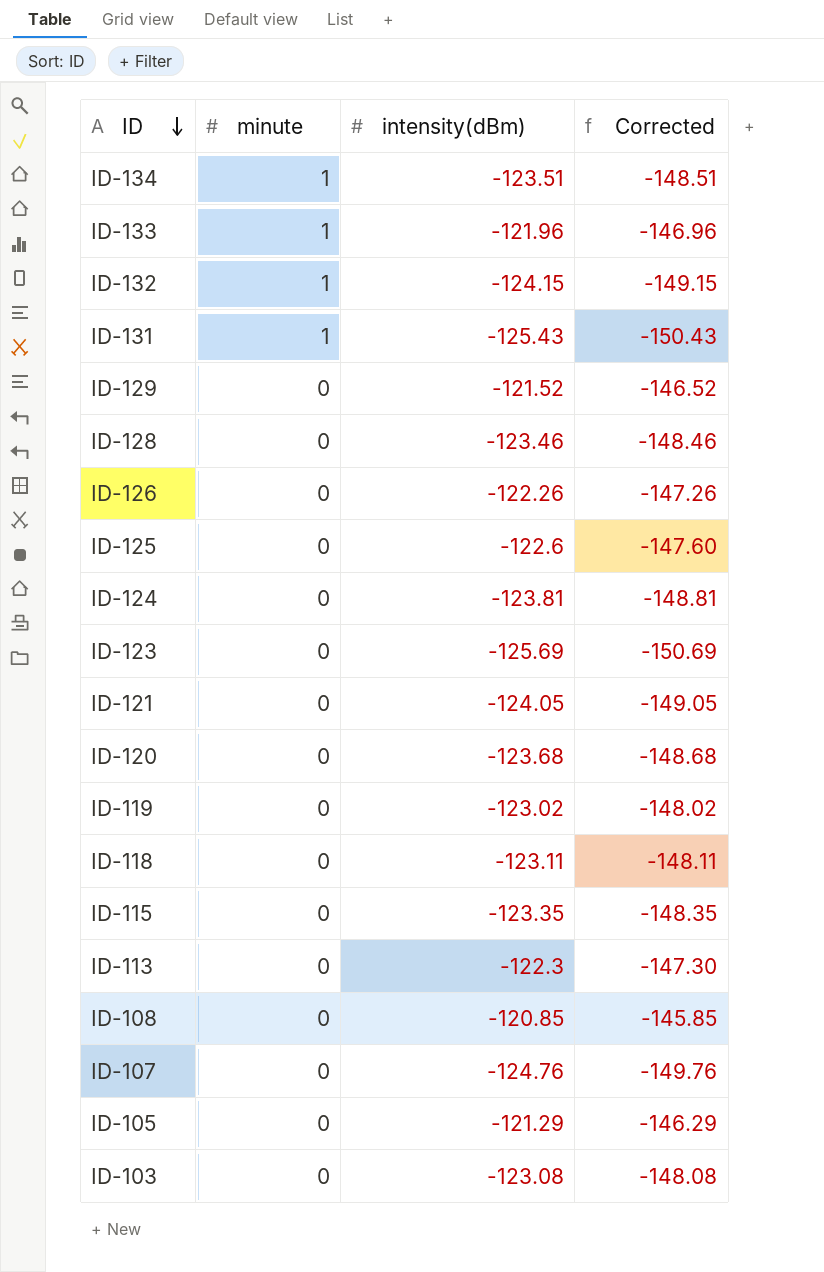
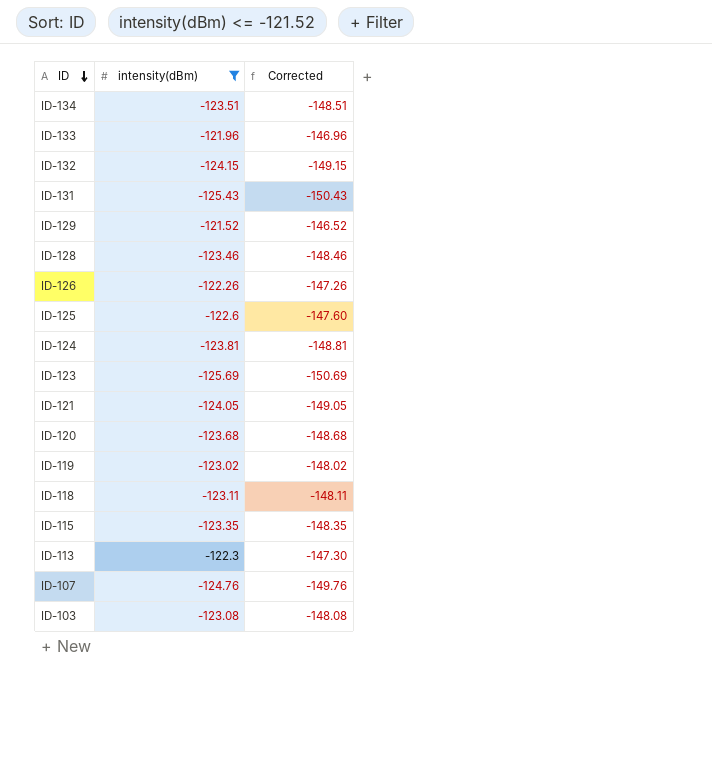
filter: none -> intensity(dBm) <= -121.52
column minute | position: 2 -> none

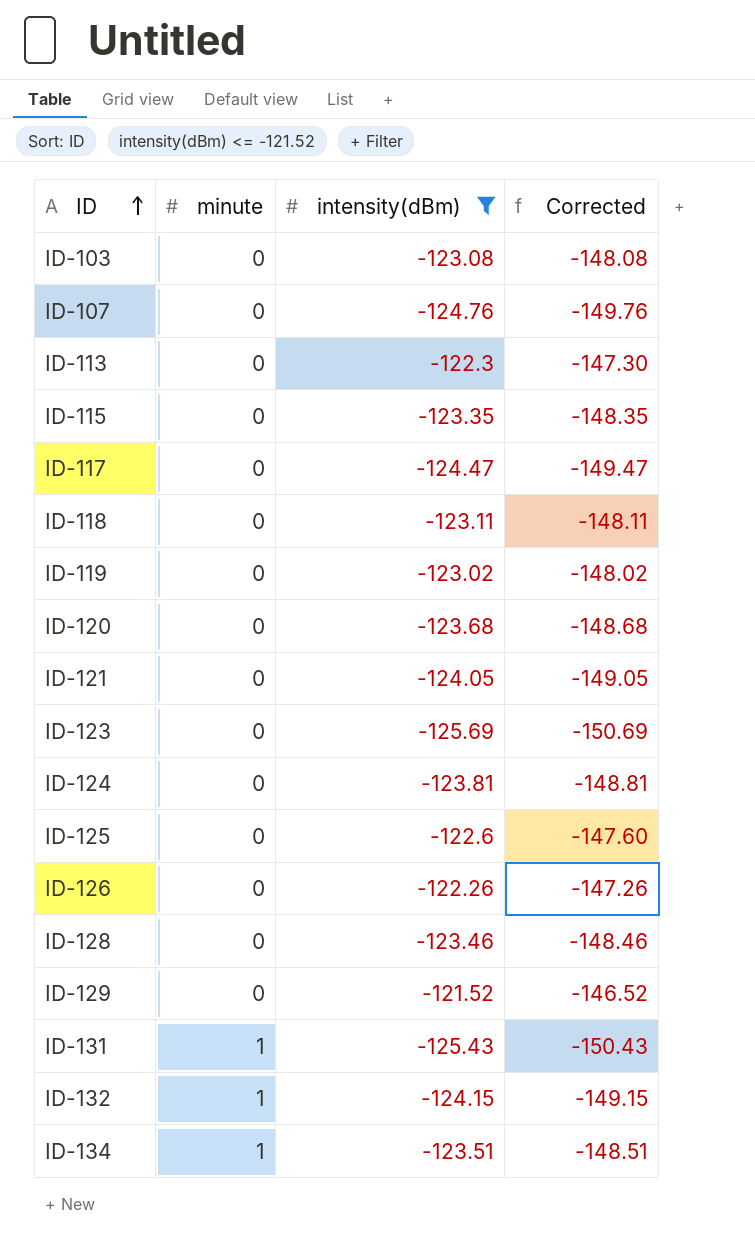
row order: ID descending -> ID ascending
column minute | position: none -> 2
row ID-133: -121.96 | -146.96 -> none
row ID-117: none -> 0 | -124.47 | -149.47

